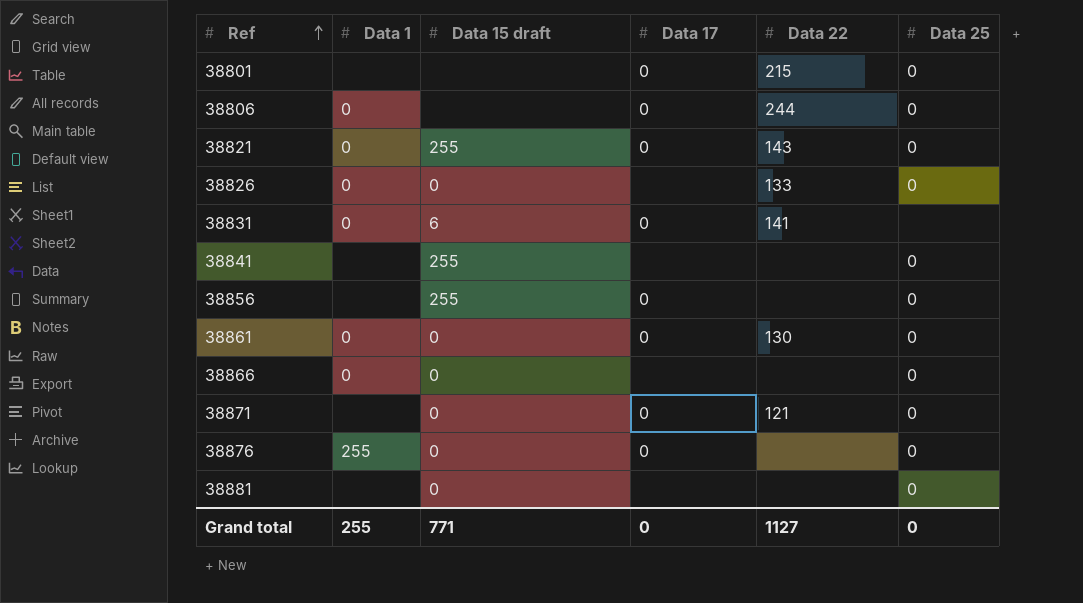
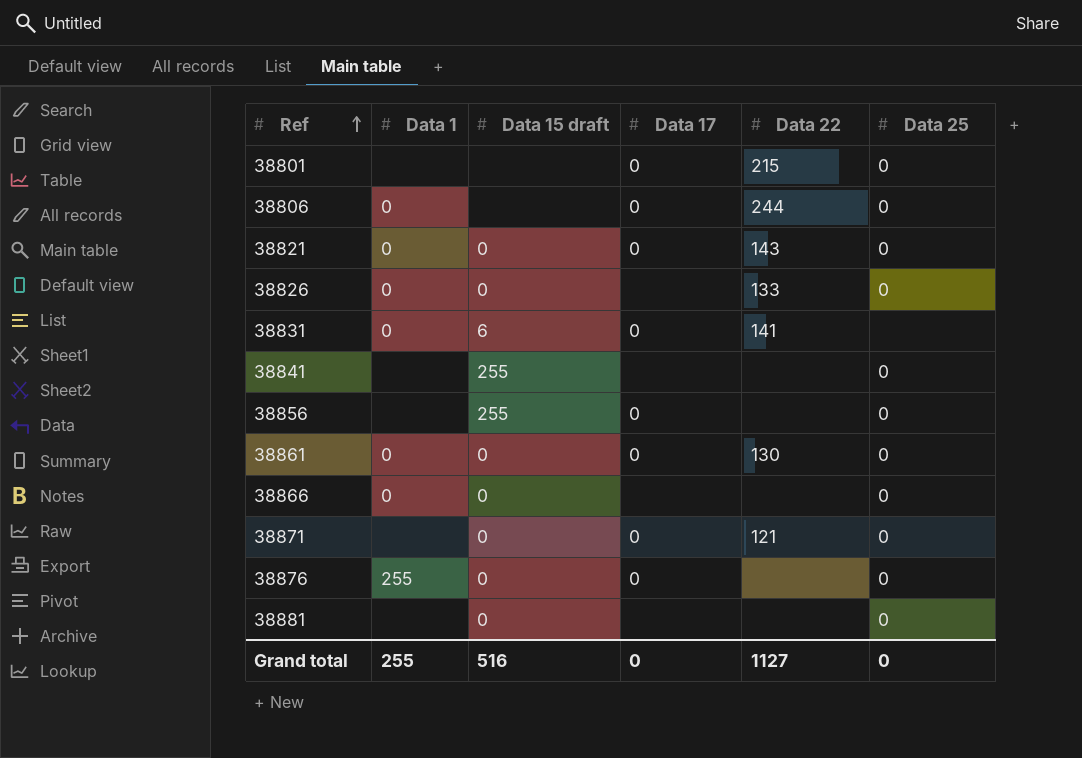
38821 | Data 15 draft: 255 -> 0
Grand total | Data 15 draft: 771 -> 516

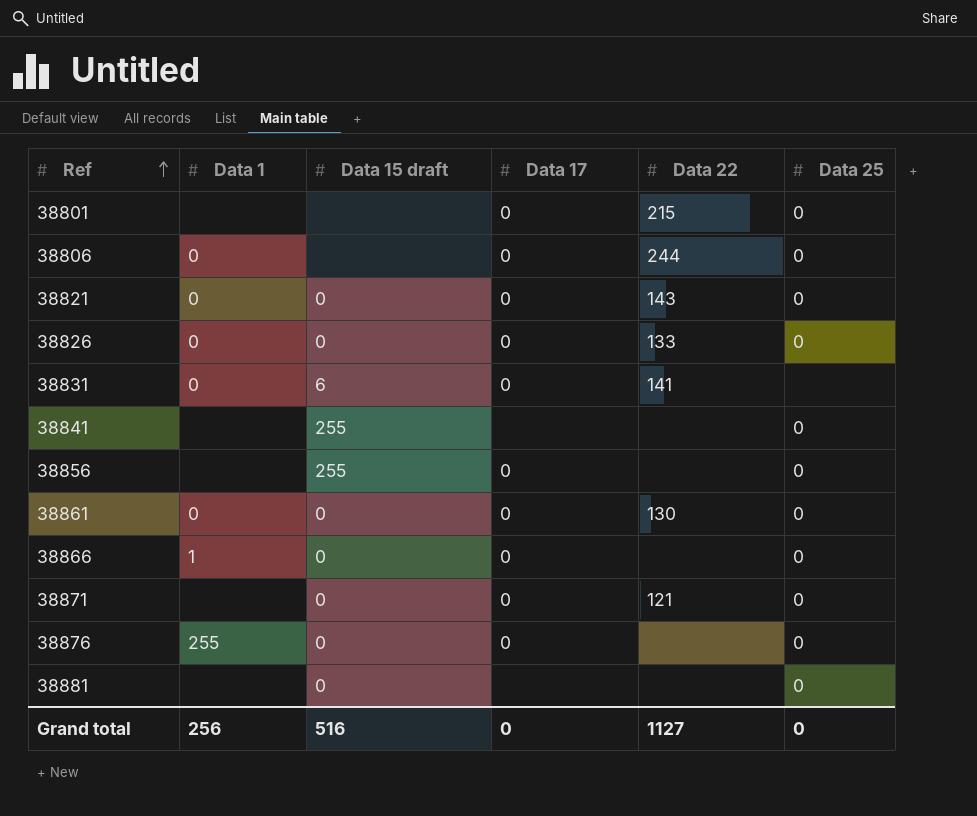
38826 | Data 17: none -> 0
38866 | Data 1: 0 -> 1
38866 | Data 17: none -> 0
Grand total | Data 1: 255 -> 256

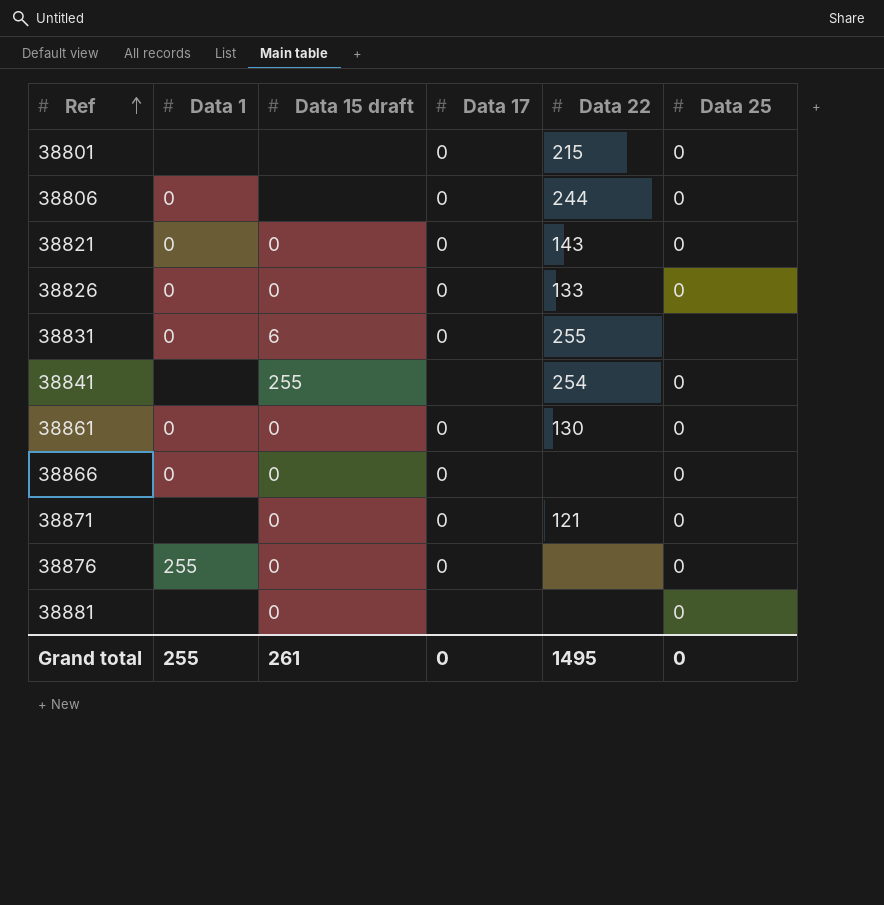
row 38856: none | 255 | 0 | none | 0 -> none
38831 | Data 22: 141 -> 255
38841 | Data 22: none -> 254
38866 | Data 1: 1 -> 0
Grand total | Data 1: 256 -> 255
Grand total | Data 15 draft: 516 -> 261
Grand total | Data 22: 1127 -> 1495

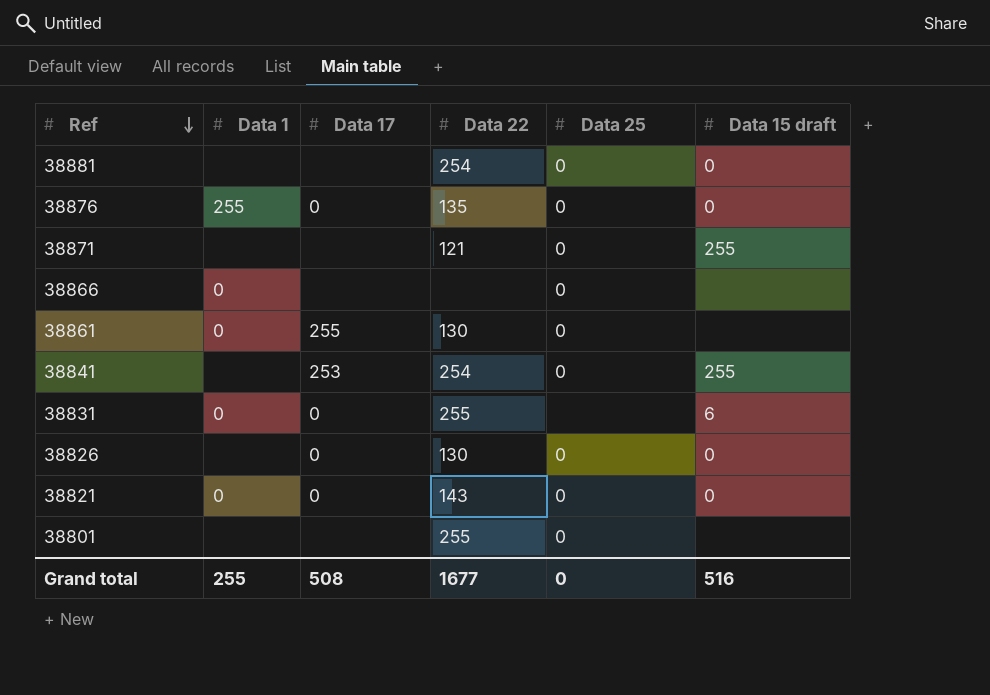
row order: Ref ascending -> Ref descending
column Data 15 draft | position: 3 -> 6
row 38806: 0 | none | 0 | 244 | 0 -> none
38881 | Data 22: none -> 254
38876 | Data 22: none -> 135
38871 | Data 17: 0 -> none
38871 | Data 15 draft: 0 -> 255
38866 | Data 17: 0 -> none
38866 | Data 15 draft: 0 -> none
38861 | Data 17: 0 -> 255
38861 | Data 15 draft: 0 -> none
38841 | Data 17: none -> 253
38826 | Data 1: 0 -> none
38826 | Data 22: 133 -> 130
38801 | Data 17: 0 -> none
38801 | Data 22: 215 -> 255
Grand total | Data 17: 0 -> 508
Grand total | Data 22: 1495 -> 1677
Grand total | Data 15 draft: 261 -> 516

